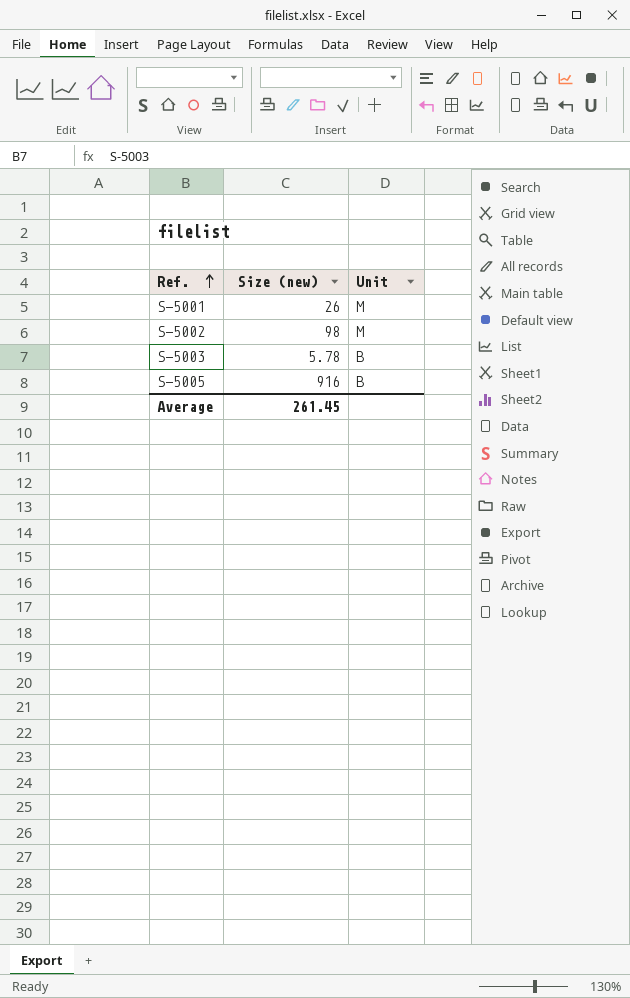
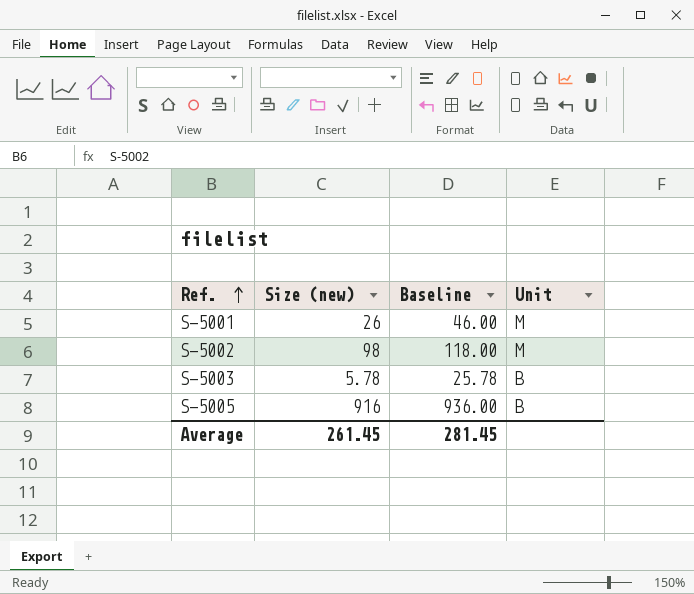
column Baseline | formula: none -> [Size (new)] + 20

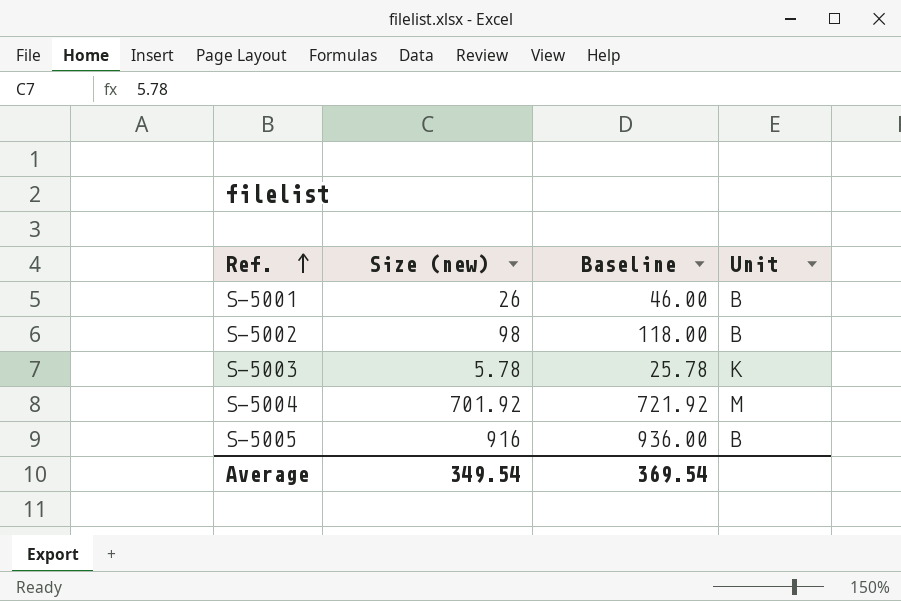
S-5001 | Unit: M -> B
S-5002 | Unit: M -> B
S-5003 | Unit: B -> K
row S-5004: none -> 701.92 | 721.92 | M
Average | Size (new): 261.45 -> 349.54
Average | Baseline: 281.45 -> 369.54

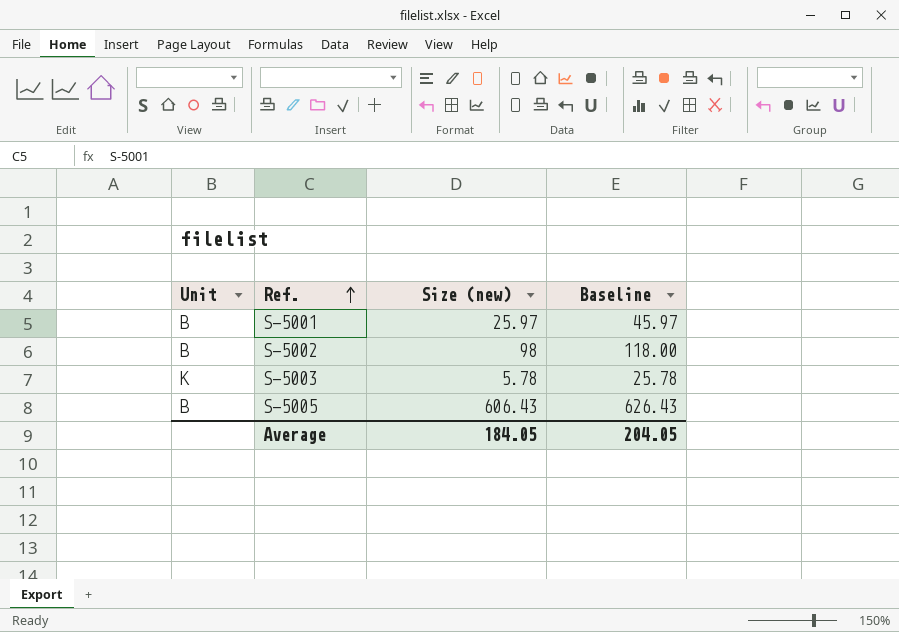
column Unit | position: 4 -> 1
row S-5004: 701.92 | 721.92 | M -> none
S-5001 | Size (new): 26 -> 25.97
S-5001 | Baseline: 46.00 -> 45.97
S-5005 | Size (new): 916 -> 606.43
S-5005 | Baseline: 936.00 -> 626.43
Average | Size (new): 349.54 -> 184.05
Average | Baseline: 369.54 -> 204.05

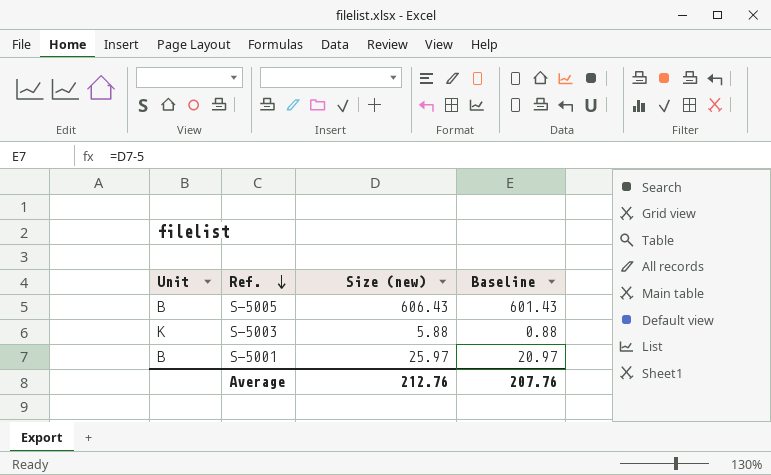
row order: Ref. ascending -> Ref. descending
column Baseline | formula: [Size (new)] + 20 -> [Size (new)] - 5
row S-5002: B | 98 | 118.00 -> none
S-5003 | Size (new): 5.78 -> 5.88
Average | Size (new): 184.05 -> 212.76
Average | Baseline: 204.05 -> 207.76

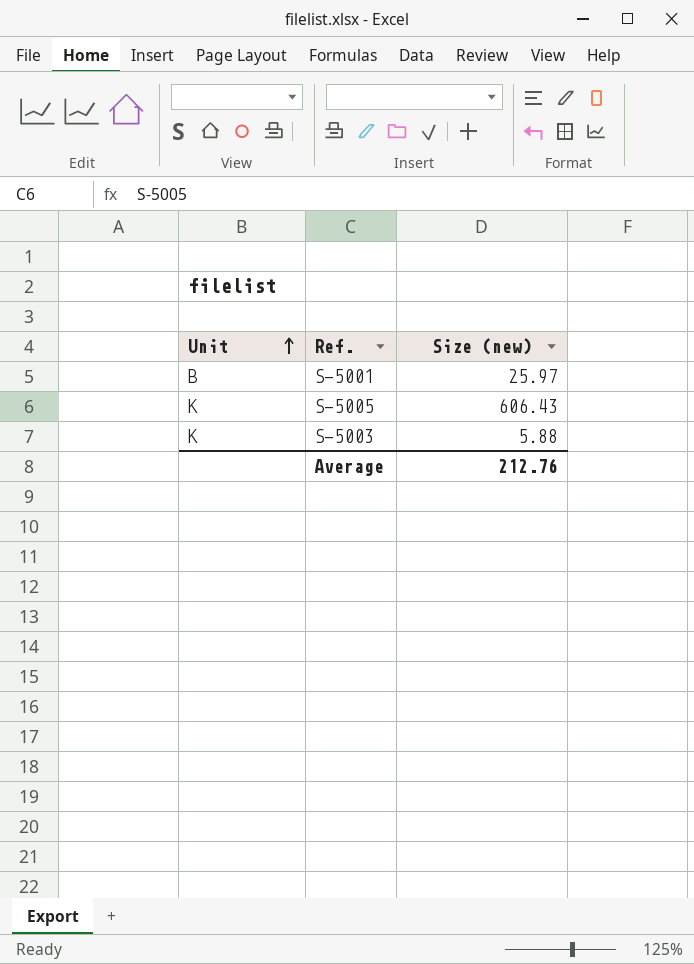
row order: Ref. descending -> Unit ascending
column Baseline | formula: [Size (new)] - 5 -> none
S-5005 | Unit: B -> K

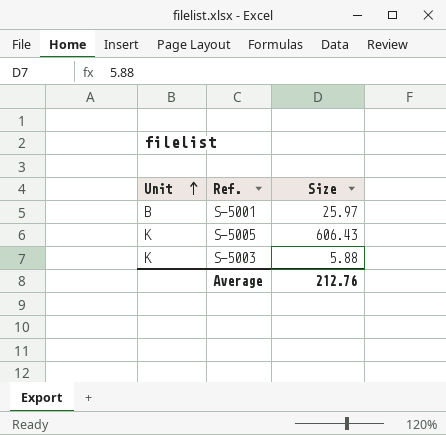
column name: Size (new) -> Size

